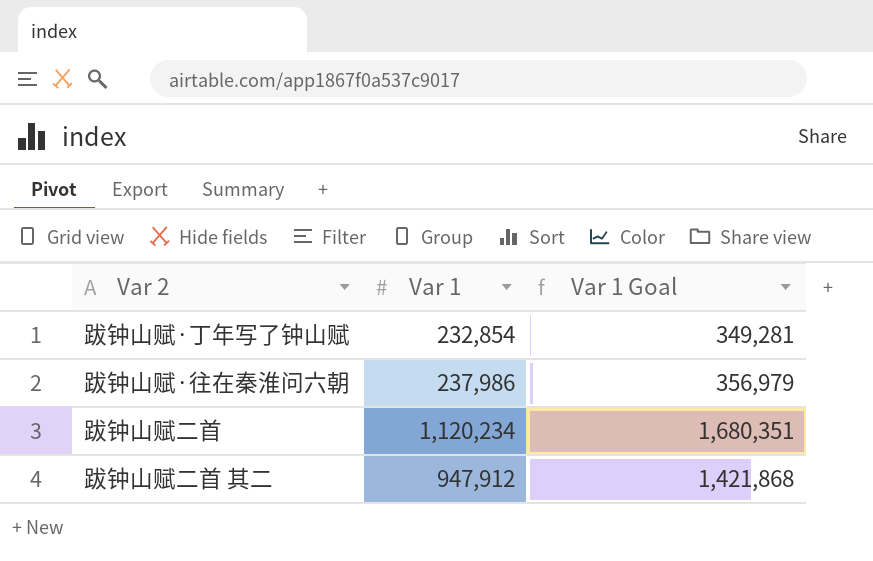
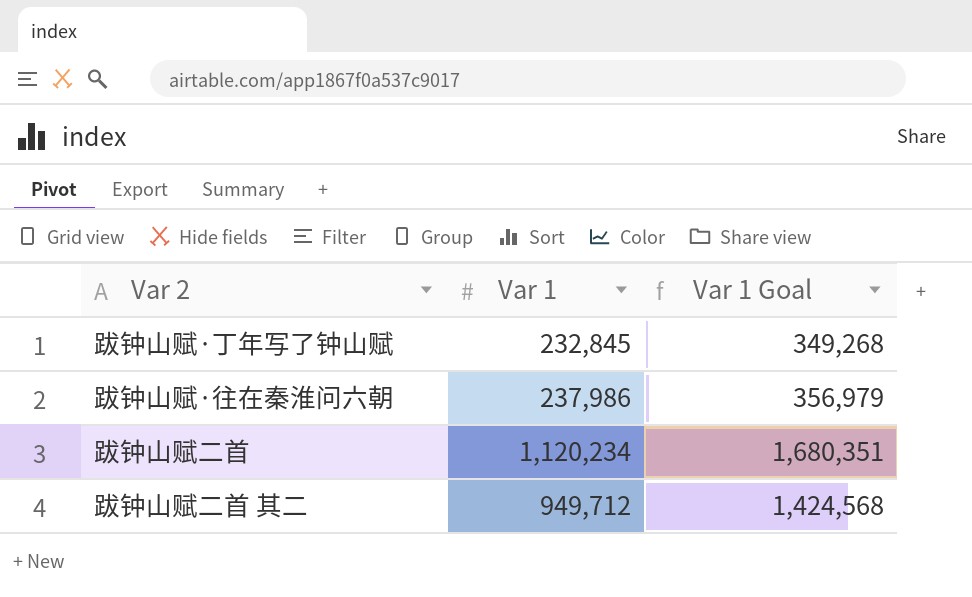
跋钟山赋·丁年写了钟山赋 | Var 1: 232,854 -> 232,845
跋钟山赋·丁年写了钟山赋 | Var 1 Goal: 349,281 -> 349,268
跋钟山赋二首 其二 | Var 1: 947,912 -> 949,712
跋钟山赋二首 其二 | Var 1 Goal: 1,421,868 -> 1,424,568

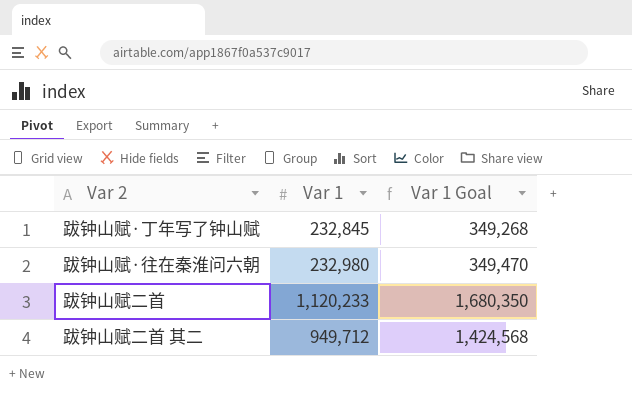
跋钟山赋·往在秦淮问六朝 | Var 1: 237,986 -> 232,980
跋钟山赋·往在秦淮问六朝 | Var 1 Goal: 356,979 -> 349,470
跋钟山赋二首 | Var 1: 1,120,234 -> 1,120,233
跋钟山赋二首 | Var 1 Goal: 1,680,351 -> 1,680,350

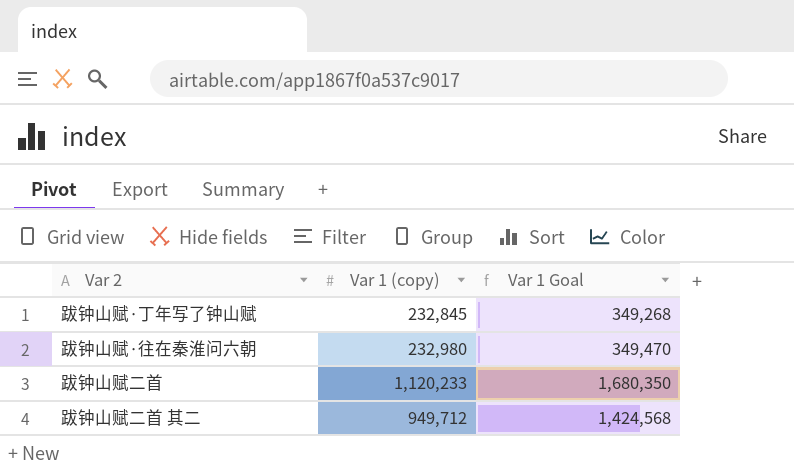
column name: Var 1 -> Var 1 (copy)

